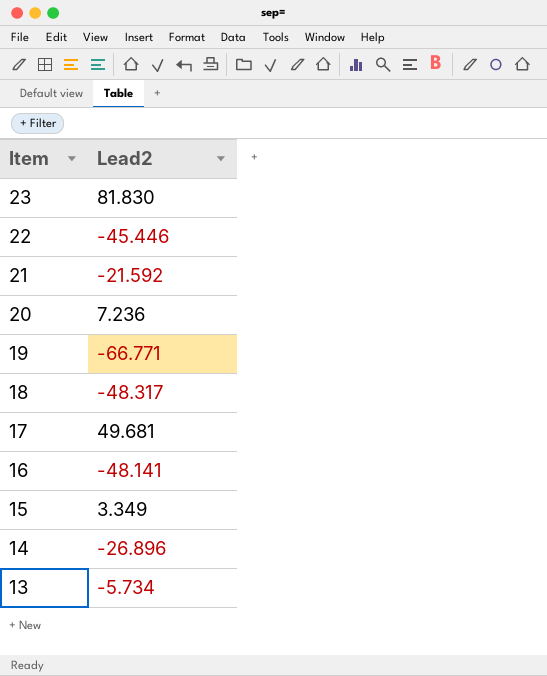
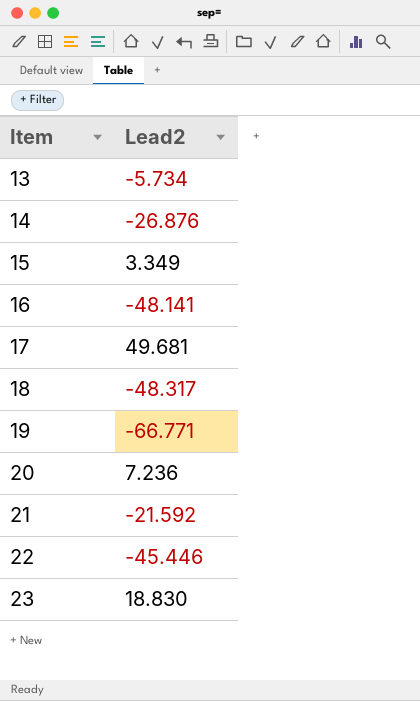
row order: Item descending -> Item ascending
14 | Lead2: -26.896 -> -26.876
23 | Lead2: 81.830 -> 18.830

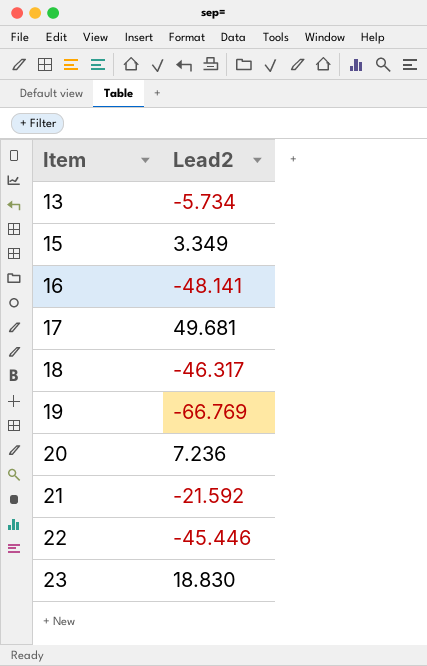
row 14: -26.876 -> none
18 | Lead2: -48.317 -> -46.317
19 | Lead2: -66.771 -> -66.769

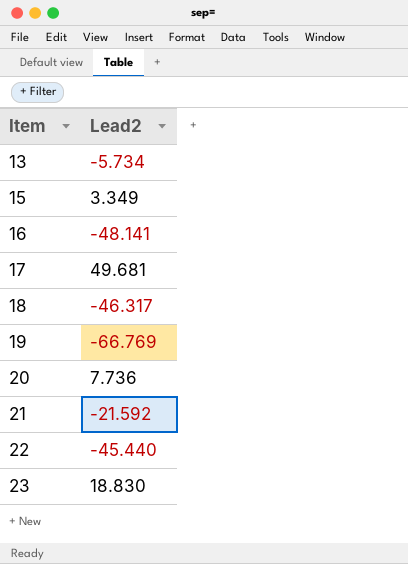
20 | Lead2: 7.236 -> 7.736
22 | Lead2: -45.446 -> -45.440

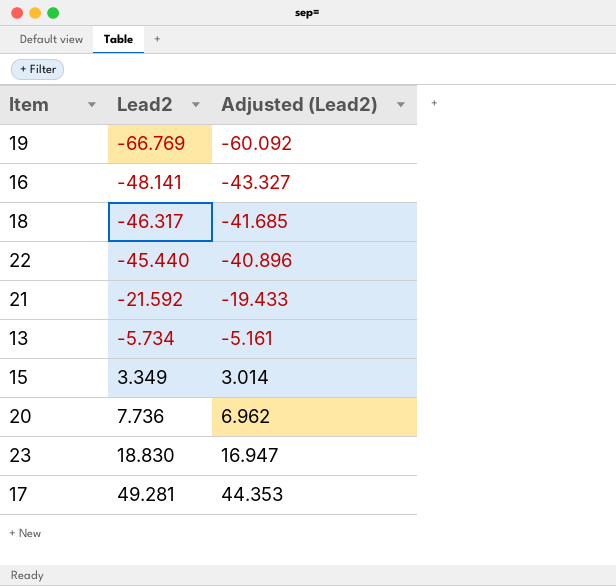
row order: Item ascending -> Lead2 ascending
column Adjusted (Lead2) | formula: none -> [Lead2] * 0.9
17 | Lead2: 49.681 -> 49.281

